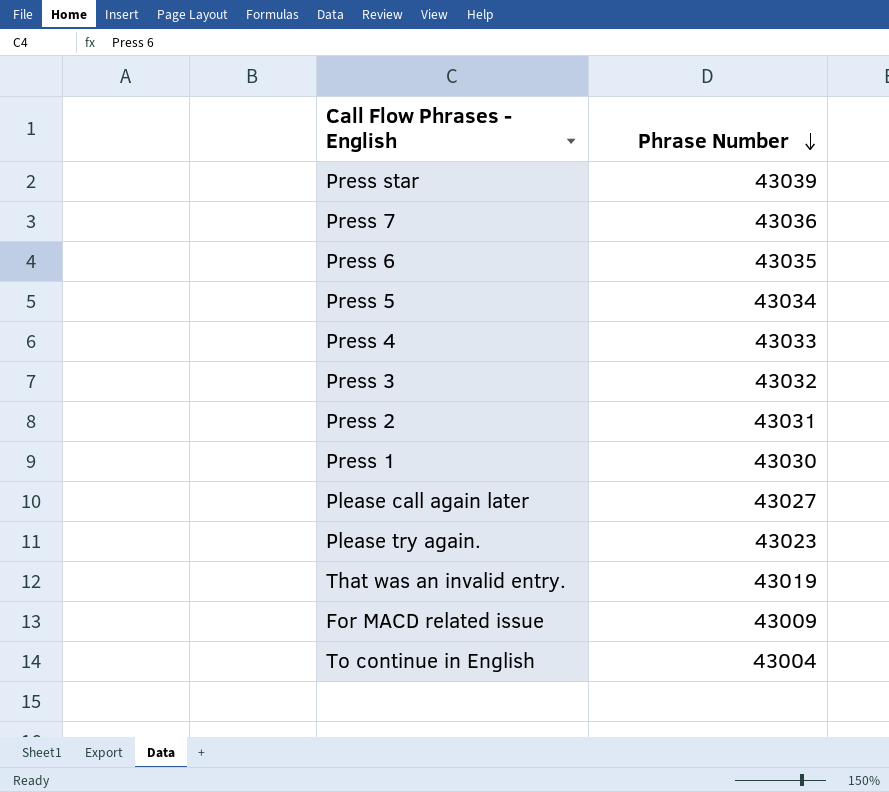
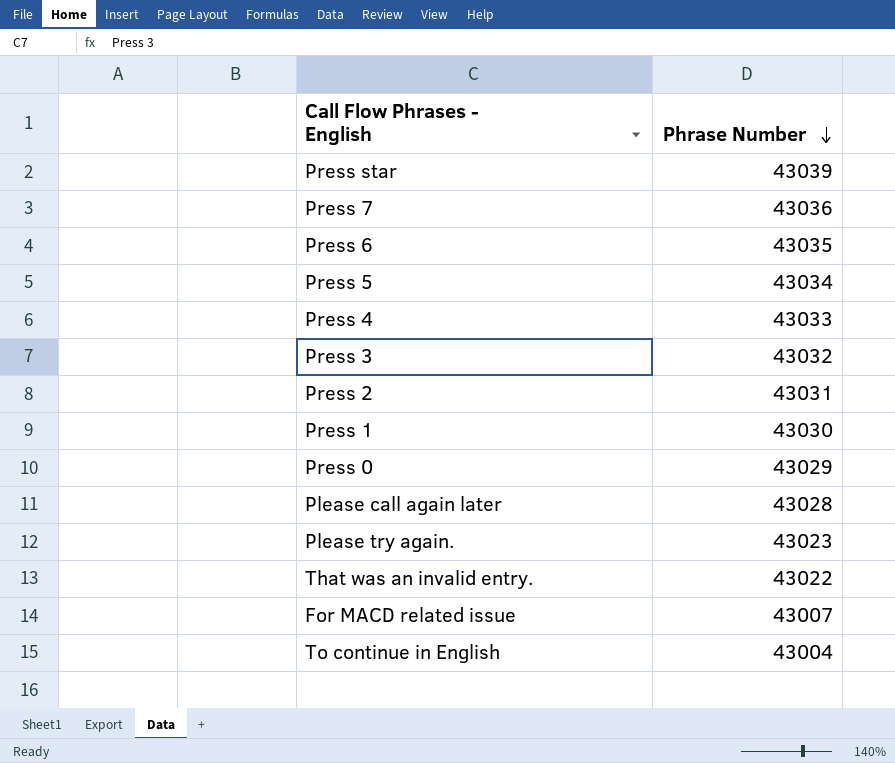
row Press 0: none -> 43029
Please call again later | Phrase Number: 43027 -> 43028
That was an invalid entry. | Phrase Number: 43019 -> 43022
For MACD related issue | Phrase Number: 43009 -> 43007

